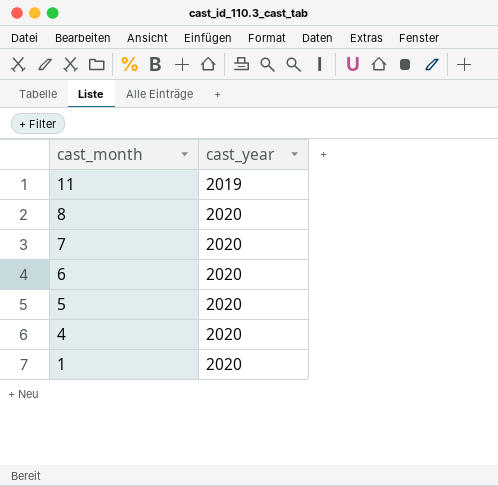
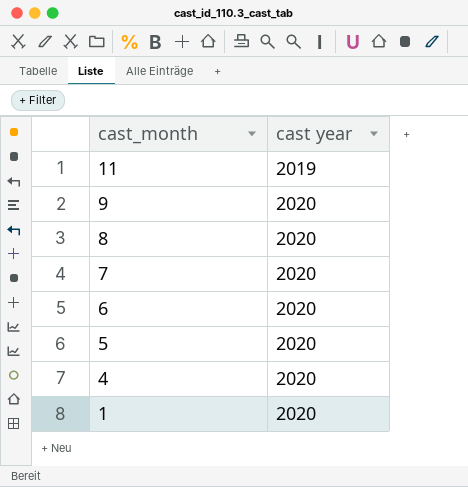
column name: cast_year -> cast year
row 9: none -> 2020

